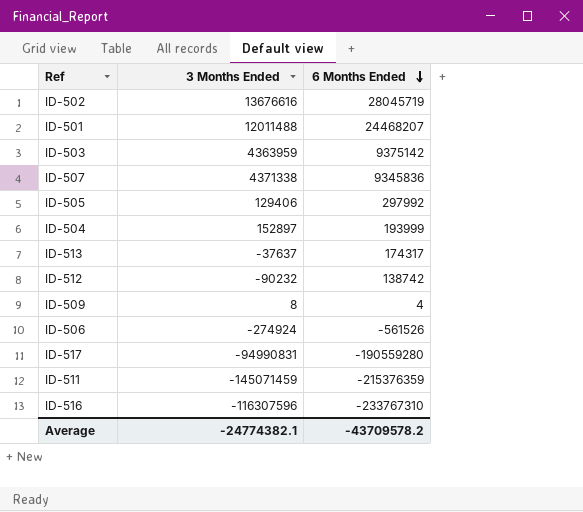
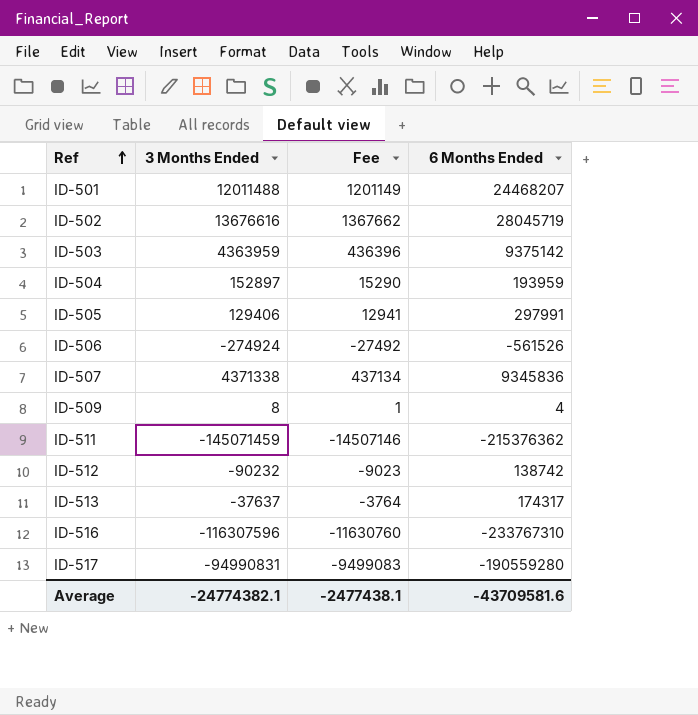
row order: 6 Months Ended descending -> Ref ascending
column Fee | formula: none -> [3 Months Ended] * 0.1
ID-504 | 6 Months Ended: 193999 -> 193959
ID-505 | 6 Months Ended: 297992 -> 297991
ID-511 | 6 Months Ended: -215376359 -> -215376362
Average | 6 Months Ended: -43709578.2 -> -43709581.6

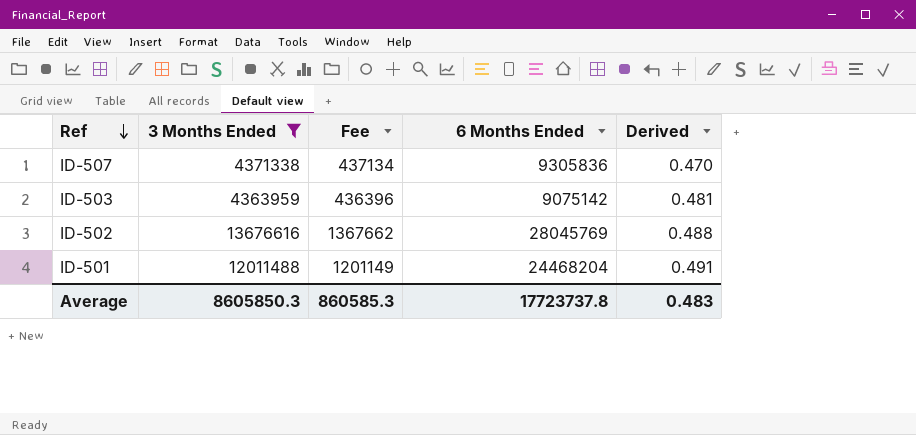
filter: none -> 3 Months Ended >= 4363959
row order: Ref ascending -> Ref descending
column Derived | formula: none -> [3 Months Ended] / [6 Months Ended]
ID-507 | 6 Months Ended: 9345836 -> 9305836
ID-503 | 6 Months Ended: 9375142 -> 9075142
ID-502 | 6 Months Ended: 28045719 -> 28045769
ID-501 | 6 Months Ended: 24468207 -> 24468204
Average | 3 Months Ended: -24774382.1 -> 8605850.3
Average | Fee: -2477438.1 -> 860585.3
Average | 6 Months Ended: -43709581.6 -> 17723737.8

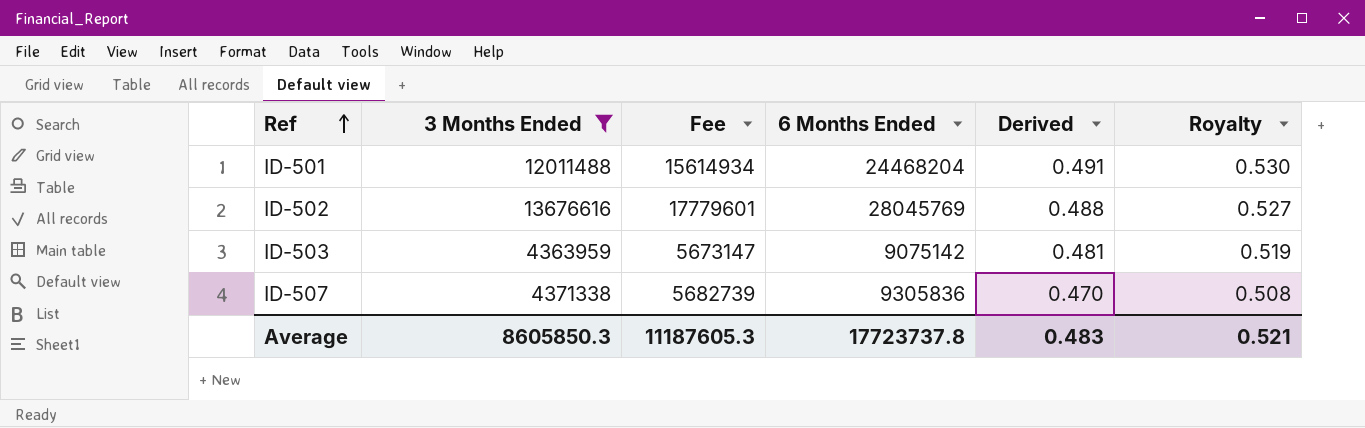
row order: Ref descending -> Ref ascending
column Fee | formula: [3 Months Ended] * 0.1 -> [3 Months Ended] * 1.3
column Royalty | formula: none -> [Derived] * 1.08
Average | Fee: 860585.3 -> 11187605.3

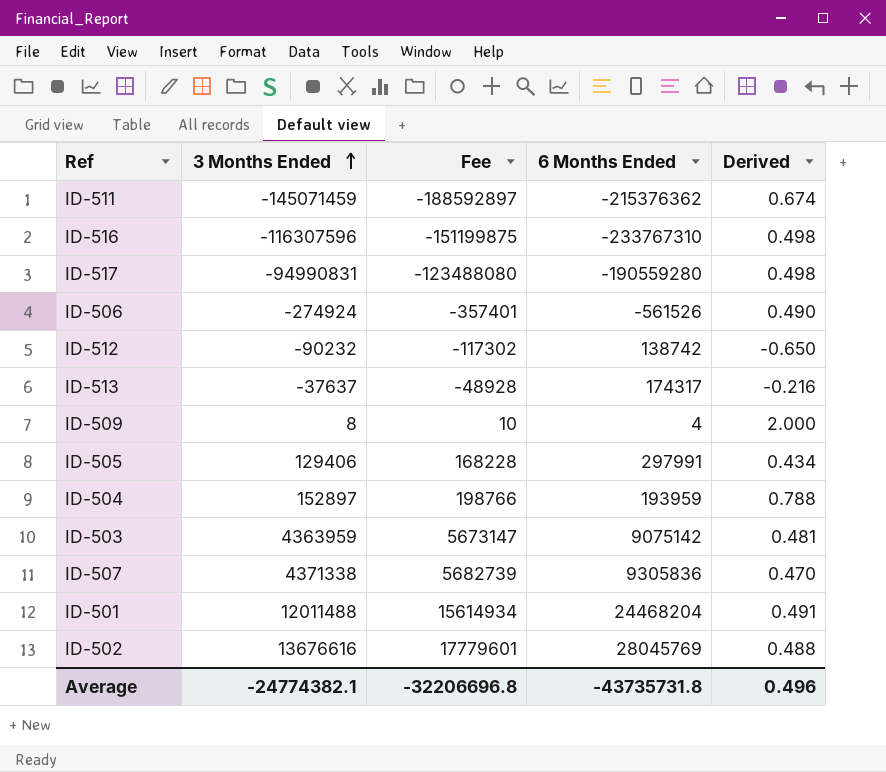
filter: 3 Months Ended >= 4363959 -> none
row order: Ref ascending -> 3 Months Ended ascending
column Royalty | formula: [Derived] * 1.08 -> none
Average | 3 Months Ended: 8605850.3 -> -24774382.1
Average | Fee: 11187605.3 -> -32206696.8
Average | 6 Months Ended: 17723737.8 -> -43735731.8
Average | Derived: 0.483 -> 0.496

